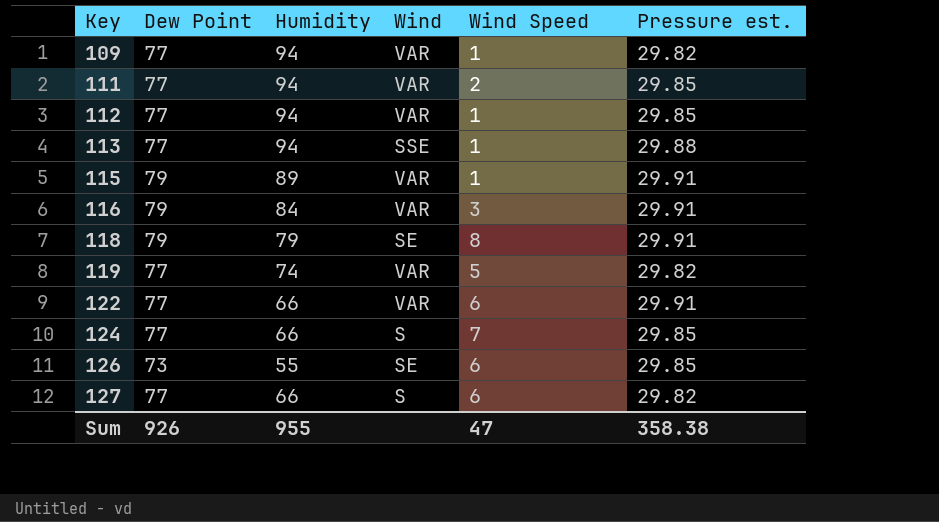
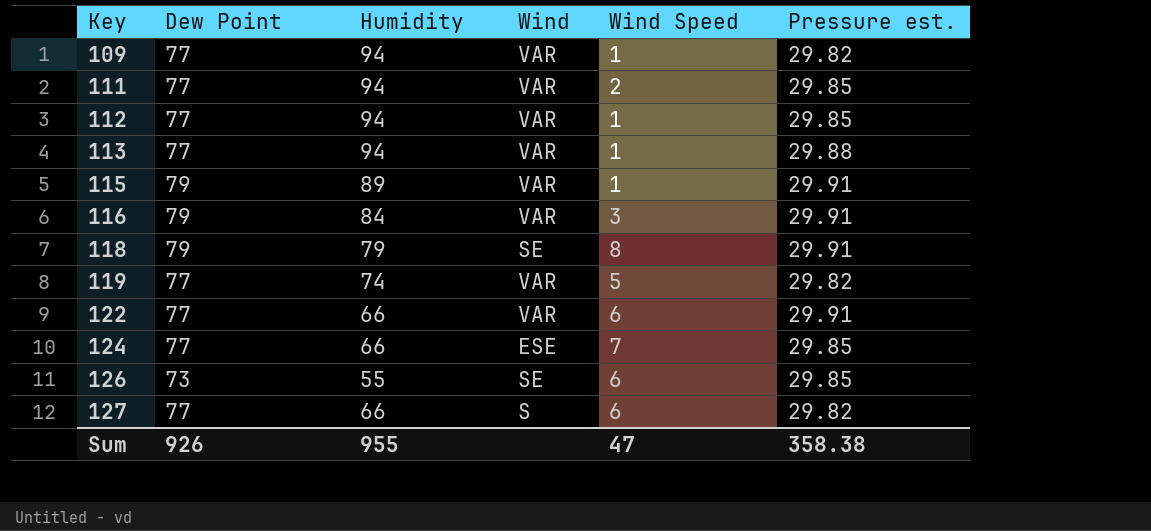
113 | Wind: SSE -> VAR
124 | Wind: S -> ESE

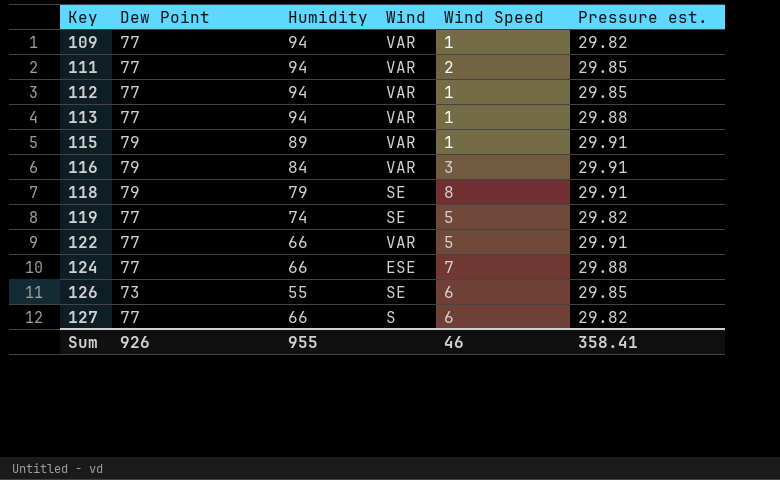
119 | Wind: VAR -> SE
122 | Wind Speed: 6 -> 5
124 | Pressure est.: 29.85 -> 29.88
Sum | Wind Speed: 47 -> 46
Sum | Pressure est.: 358.38 -> 358.41

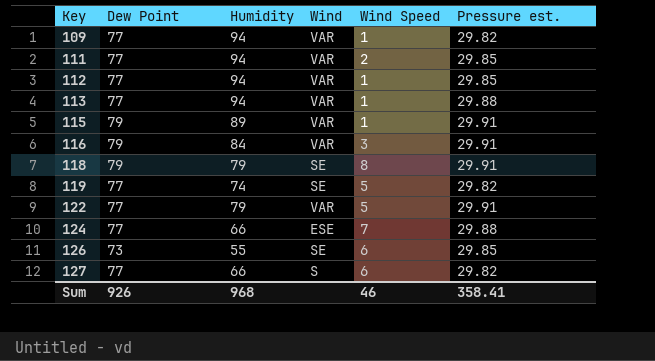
122 | Humidity: 66 -> 79
Sum | Humidity: 955 -> 968

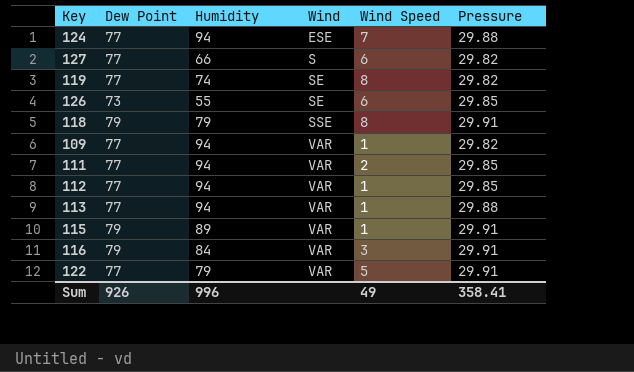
row order: Key ascending -> Wind ascending
column name: Pressure est. -> Pressure
124 | Humidity: 66 -> 94
119 | Wind Speed: 5 -> 8
118 | Wind: SE -> SSE
Sum | Humidity: 968 -> 996
Sum | Wind Speed: 46 -> 49

